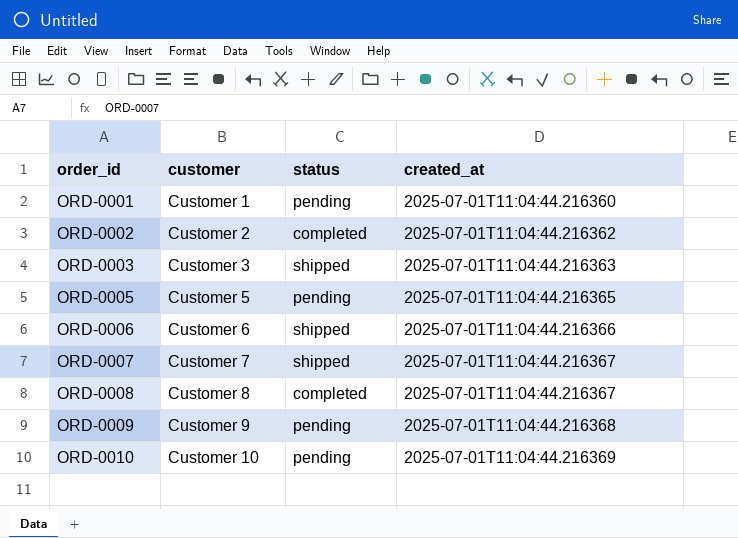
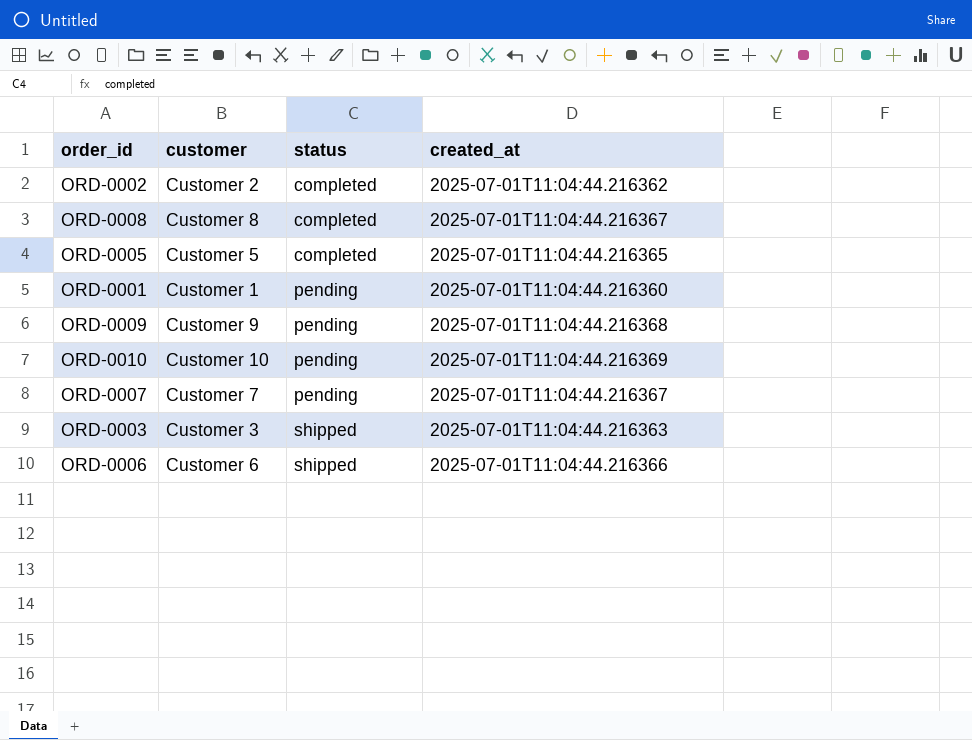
row order: order_id ascending -> status ascending
ORD-0005 | status: pending -> completed
ORD-0007 | status: shipped -> pending

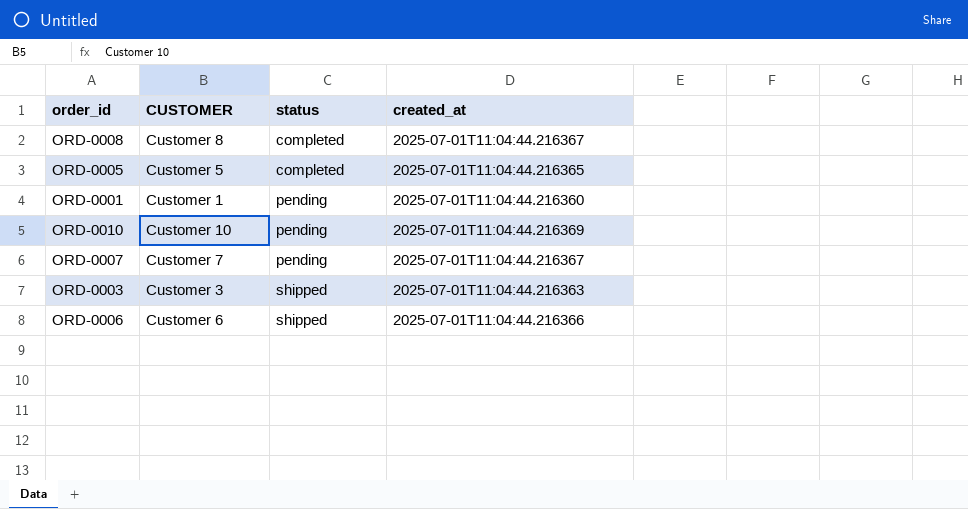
column name: customer -> CUSTOMER
row ORD-0002: Customer 2 | completed | 2025-07-01T11:04:44.216362 -> none
row ORD-0009: Customer 9 | pending | 2025-07-01T11:04:44.216368 -> none

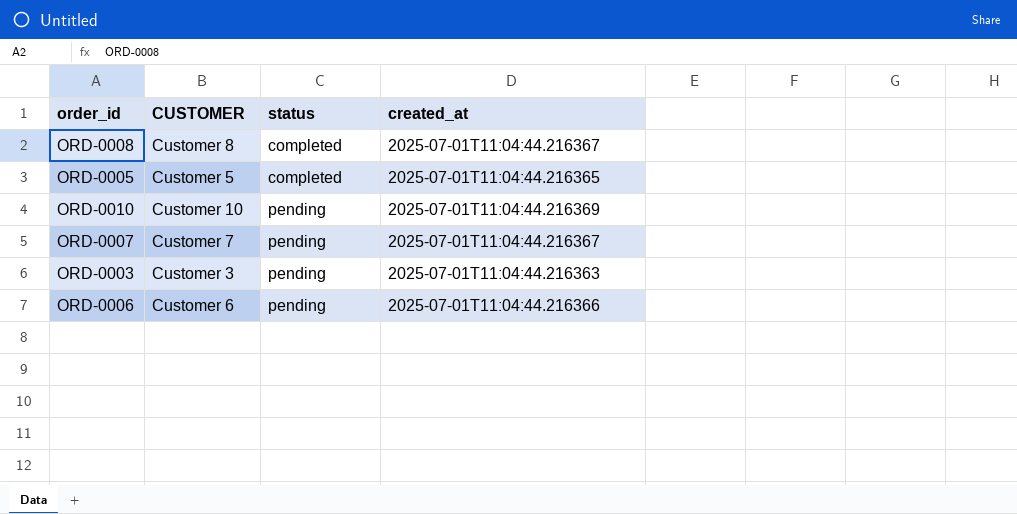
row ORD-0001: Customer 1 | pending | 2025-07-01T11:04:44.216360 -> none
ORD-0003 | status: shipped -> pending
ORD-0006 | status: shipped -> pending

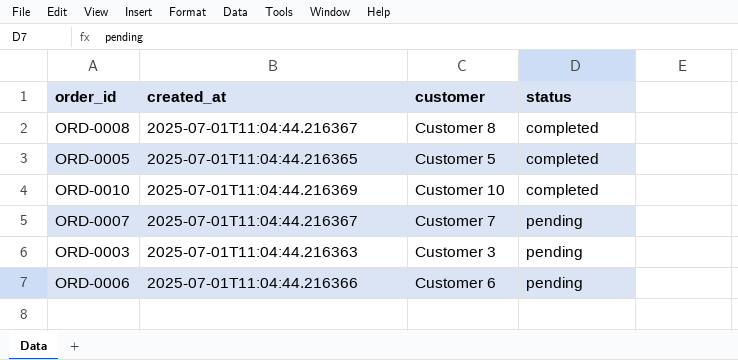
column created_at | position: 4 -> 2
column name: CUSTOMER -> customer
ORD-0010 | status: pending -> completed

